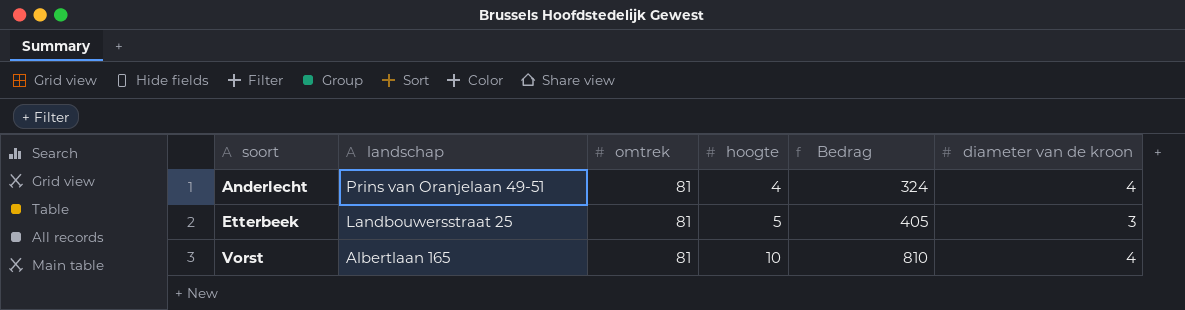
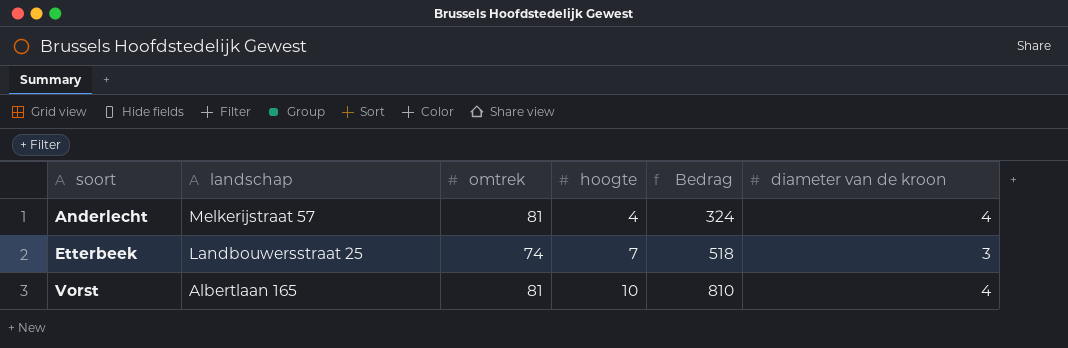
Anderlecht | landschap: Prins van Oranjelaan 49-51 -> Melkerijstraat 57
Etterbeek | omtrek: 81 -> 74
Etterbeek | hoogte: 5 -> 7
Etterbeek | Bedrag: 405 -> 518

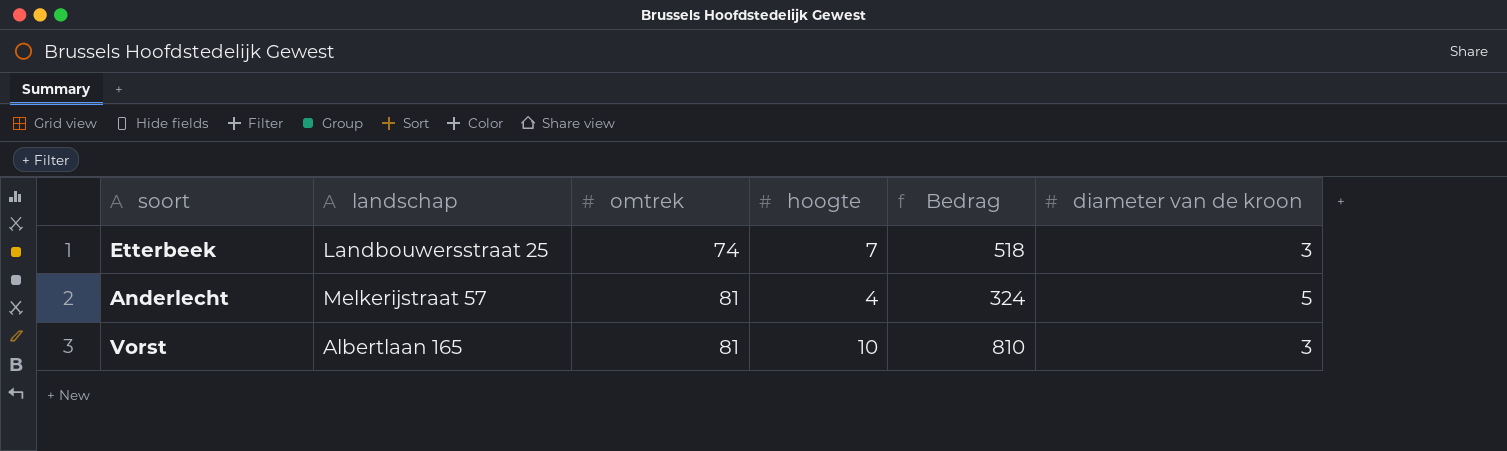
row order: soort ascending -> omtrek ascending
Anderlecht | diameter van de kroon: 4 -> 5
Vorst | diameter van de kroon: 4 -> 3

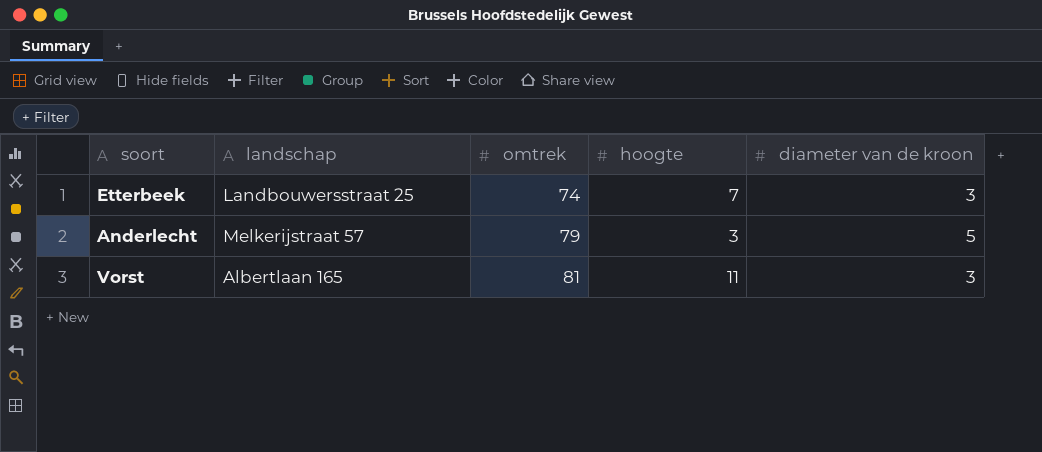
column Bedrag | formula: [omtrek] * [hoogte] -> none
Anderlecht | omtrek: 81 -> 79
Anderlecht | hoogte: 4 -> 3
Vorst | hoogte: 10 -> 11

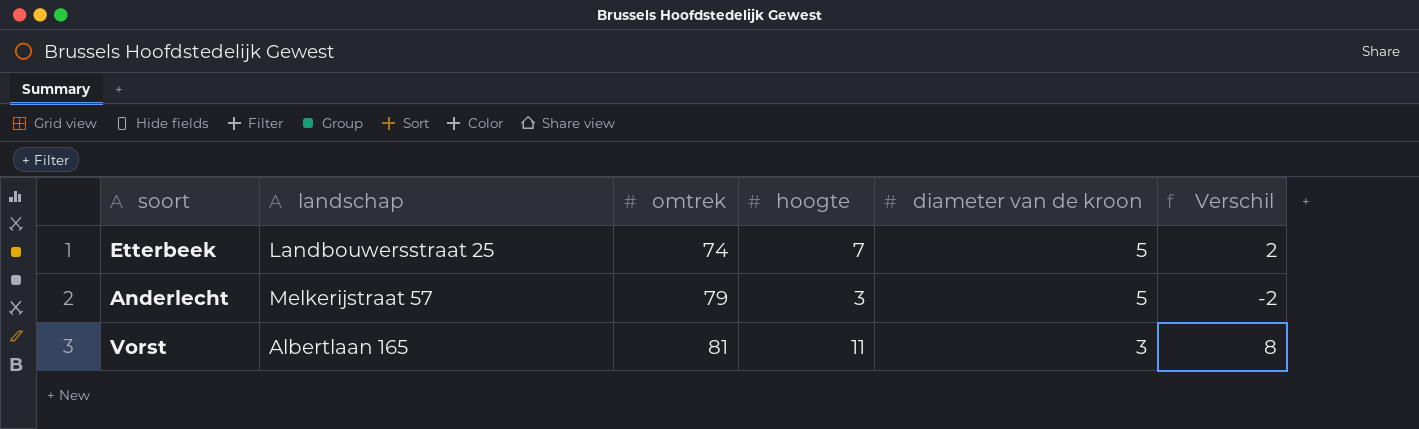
column Verschil | formula: none -> [hoogte] - [diameter van de kroon]
Etterbeek | diameter van de kroon: 3 -> 5

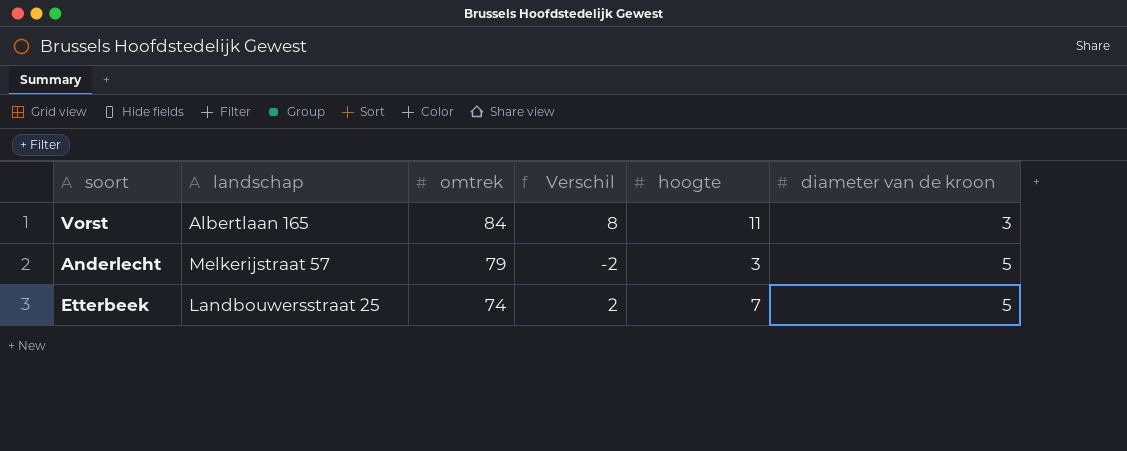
row order: omtrek ascending -> omtrek descending
column Verschil | position: 6 -> 4
Vorst | omtrek: 81 -> 84

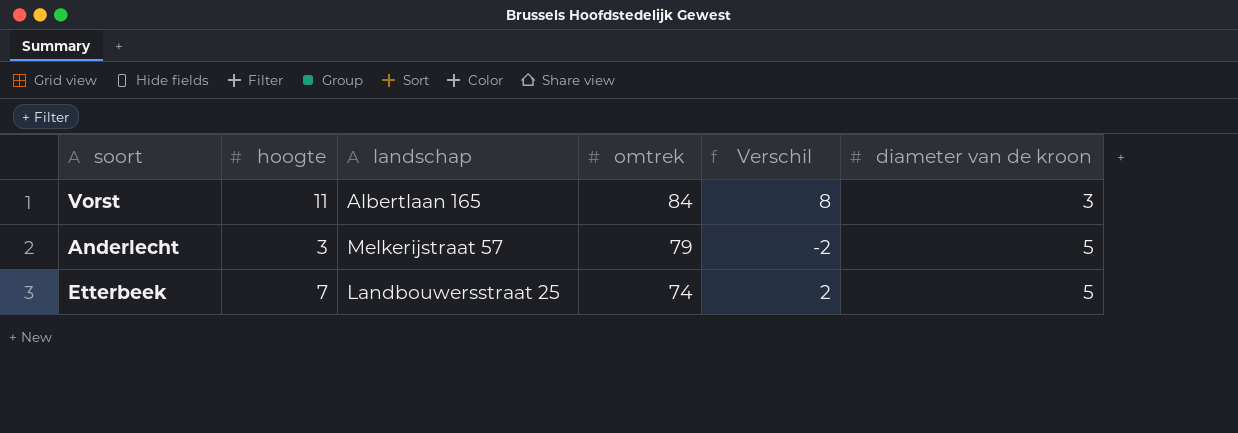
column hoogte | position: 5 -> 2

